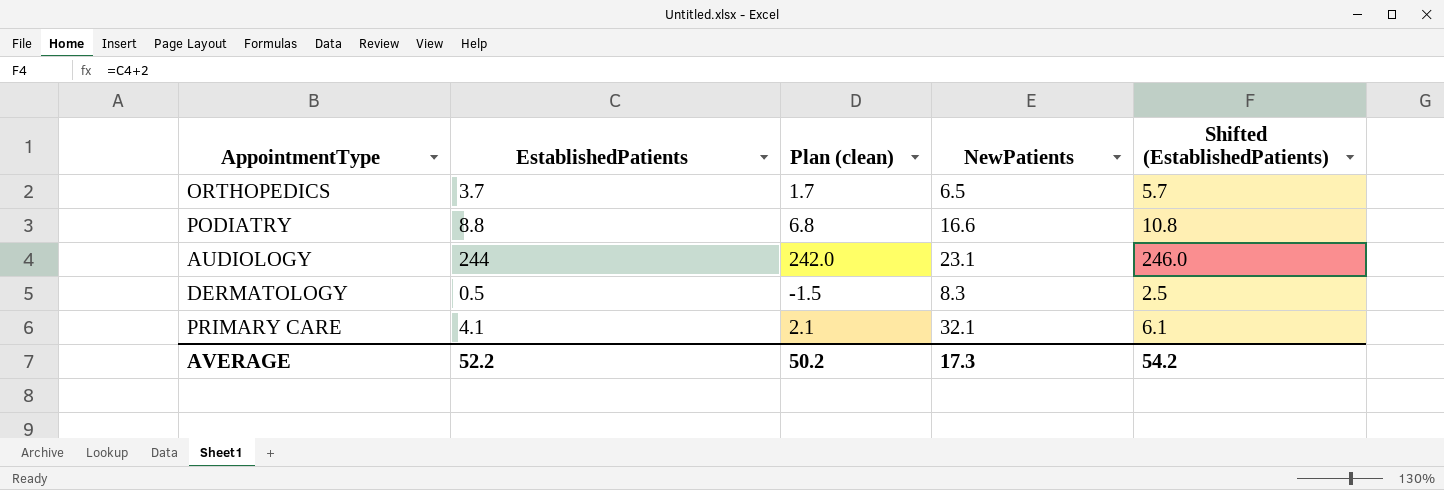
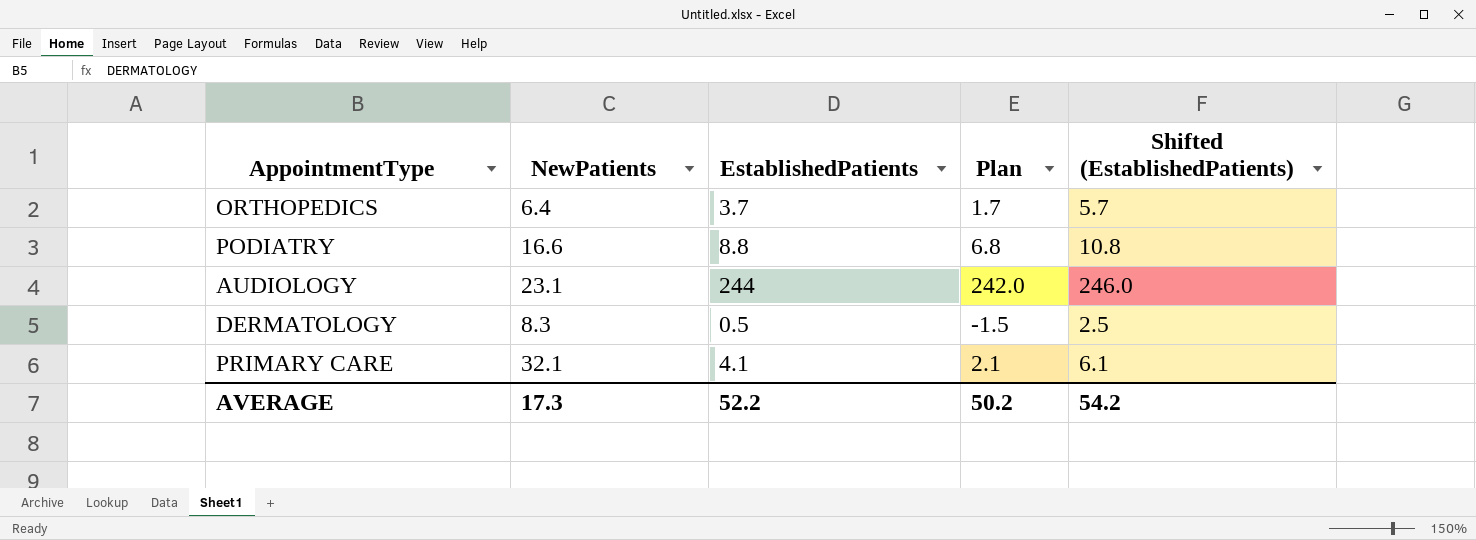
column NewPatients | position: 4 -> 2
column name: Plan (clean) -> Plan
ORTHOPEDICS | NewPatients: 6.5 -> 6.4

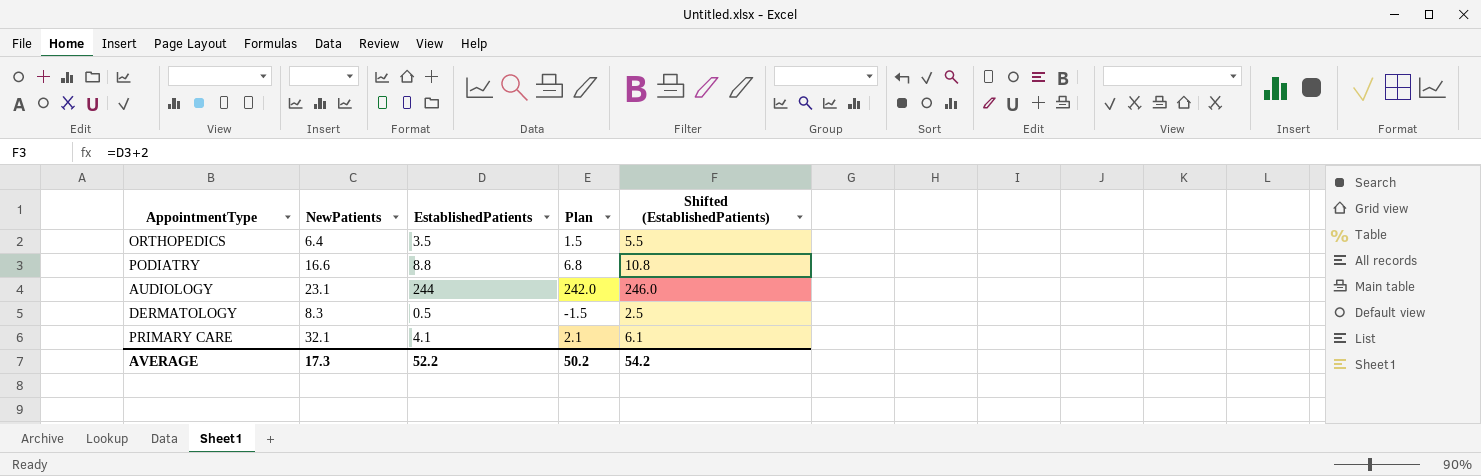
ORTHOPEDICS | EstablishedPatients: 3.7 -> 3.5
ORTHOPEDICS | Plan: 1.7 -> 1.5
ORTHOPEDICS | Shifted (EstablishedPatients): 5.7 -> 5.5

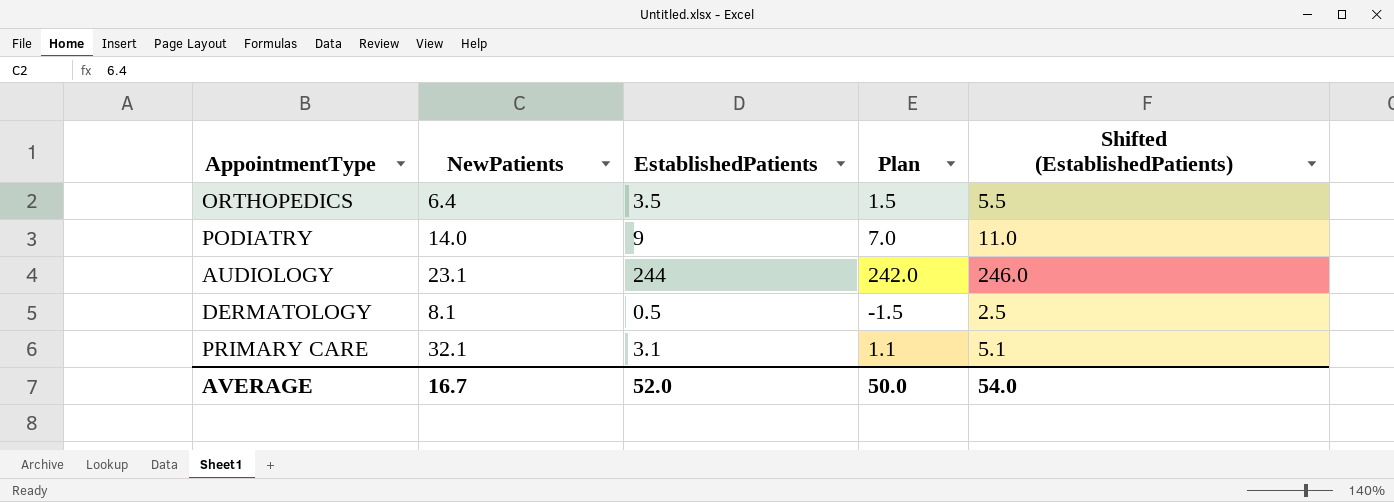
PODIATRY | NewPatients: 16.6 -> 14.0
PODIATRY | EstablishedPatients: 8.8 -> 9
PODIATRY | Plan: 6.8 -> 7.0
PODIATRY | Shifted (EstablishedPatients): 10.8 -> 11.0
DERMATOLOGY | NewPatients: 8.3 -> 8.1
PRIMARY CARE | EstablishedPatients: 4.1 -> 3.1
PRIMARY CARE | Plan: 2.1 -> 1.1
PRIMARY CARE | Shifted (EstablishedPatients): 6.1 -> 5.1
AVERAGE | NewPatients: 17.3 -> 16.7
AVERAGE | EstablishedPatients: 52.2 -> 52.0
AVERAGE | Plan: 50.2 -> 50.0
AVERAGE | Shifted (EstablishedPatients): 54.2 -> 54.0

